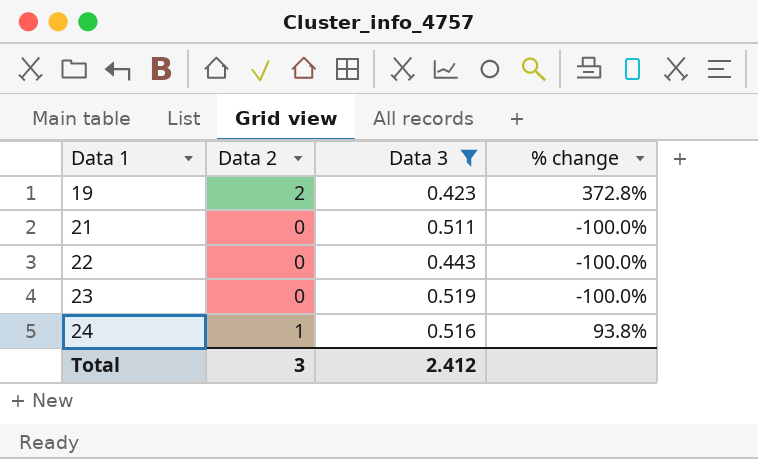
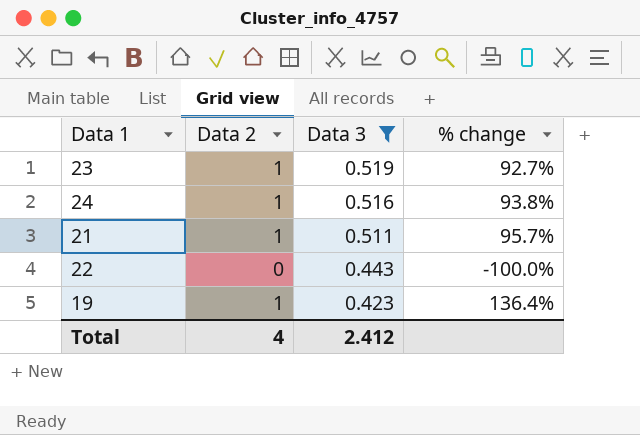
row order: Data 1 ascending -> Data 3 descending
23 | Data 2: 0 -> 1
23 | % change: -100.0% -> 92.7%
21 | Data 2: 0 -> 1
21 | % change: -100.0% -> 95.7%
19 | Data 2: 2 -> 1
19 | % change: 372.8% -> 136.4%
Total | Data 2: 3 -> 4

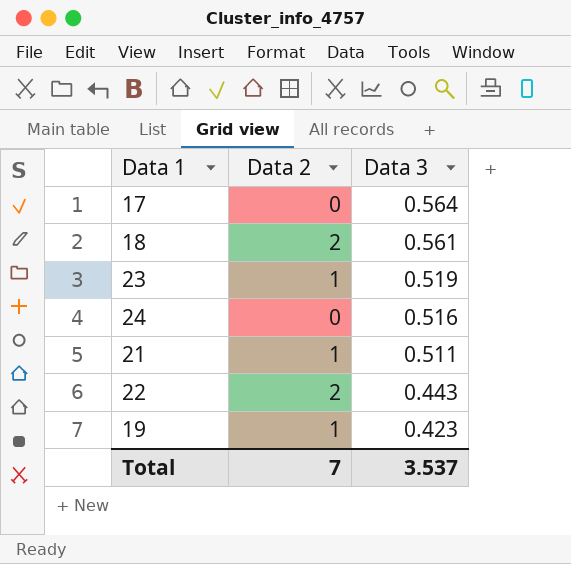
filter: Data 3 <= 0.519 -> none
column % change | formula: ([Data 2] - [Data 3]) / [Data 3] -> none
24 | Data 2: 1 -> 0
22 | Data 2: 0 -> 2
Total | Data 2: 4 -> 7
Total | Data 3: 2.412 -> 3.537

